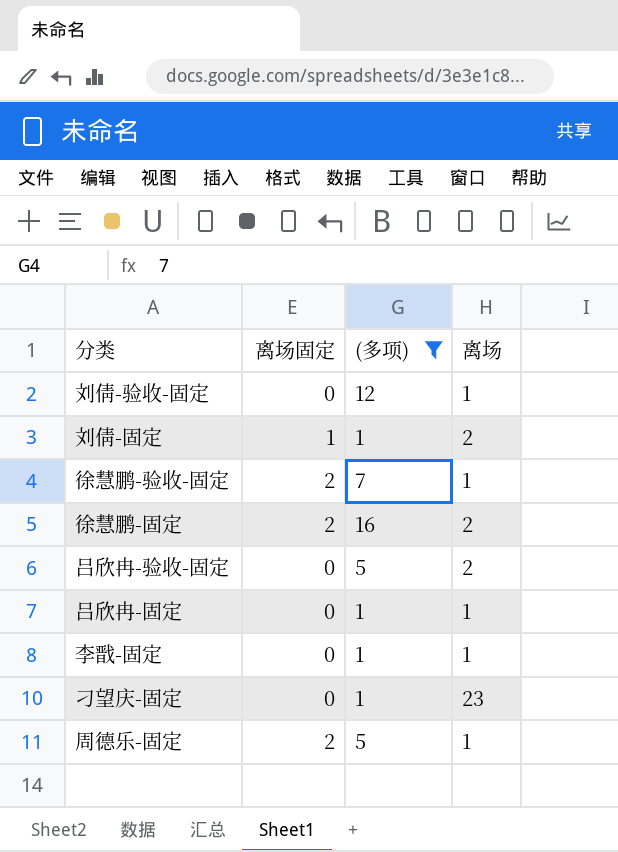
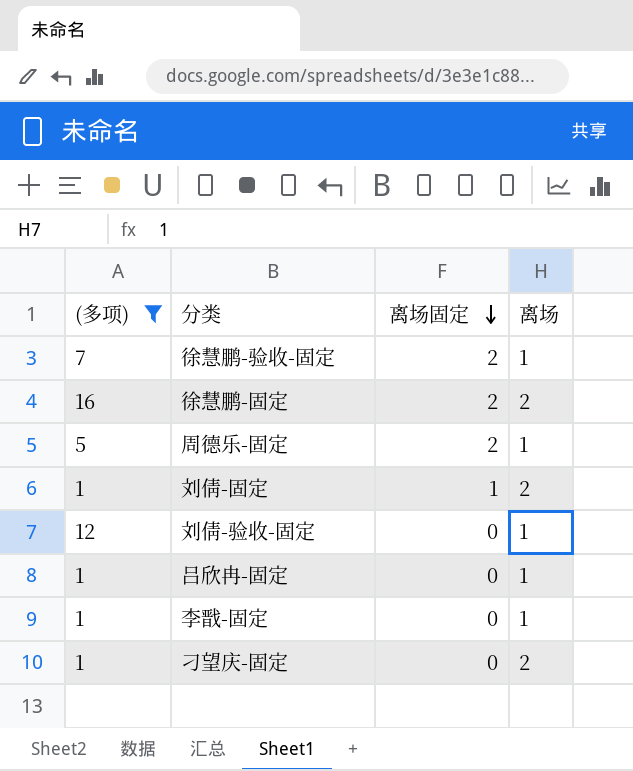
row order: none -> 离场固定 descending
column (多项) | position: 3 -> 1
row 吕欣冉-验收-固定: 0 | 5 | 2 -> none
刁望庆-固定 | 离场: 23 -> 2

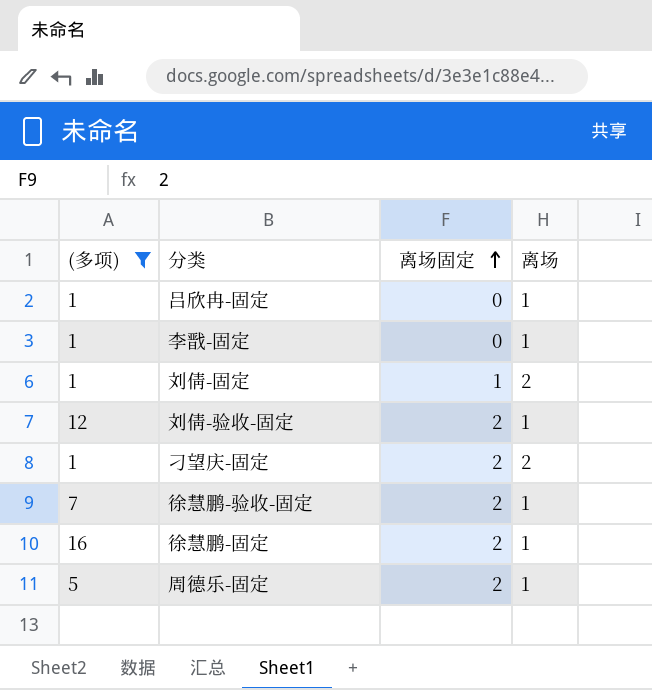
row order: 离场固定 descending -> 离场固定 ascending
刘倩-验收-固定 | 离场固定: 0 -> 2
刁望庆-固定 | 离场固定: 0 -> 2
徐慧鹏-固定 | 离场: 2 -> 1

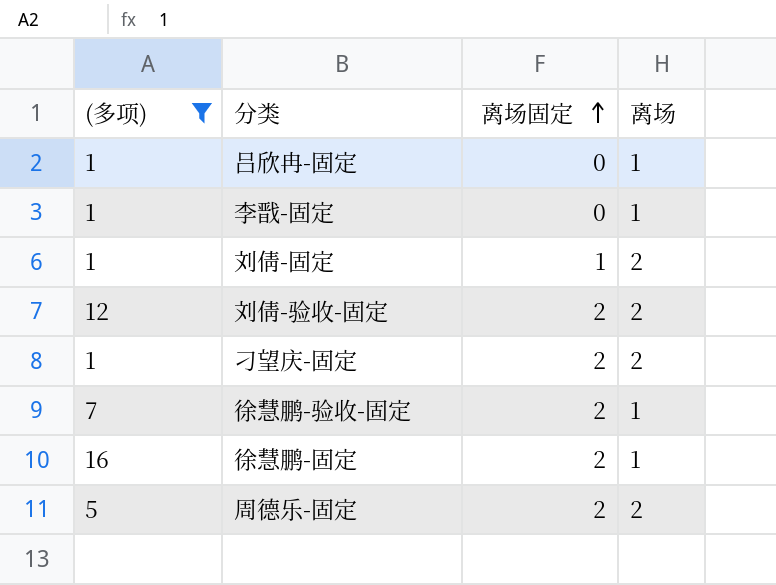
刘倩-验收-固定 | 离场: 1 -> 2
周德乐-固定 | 离场: 1 -> 2

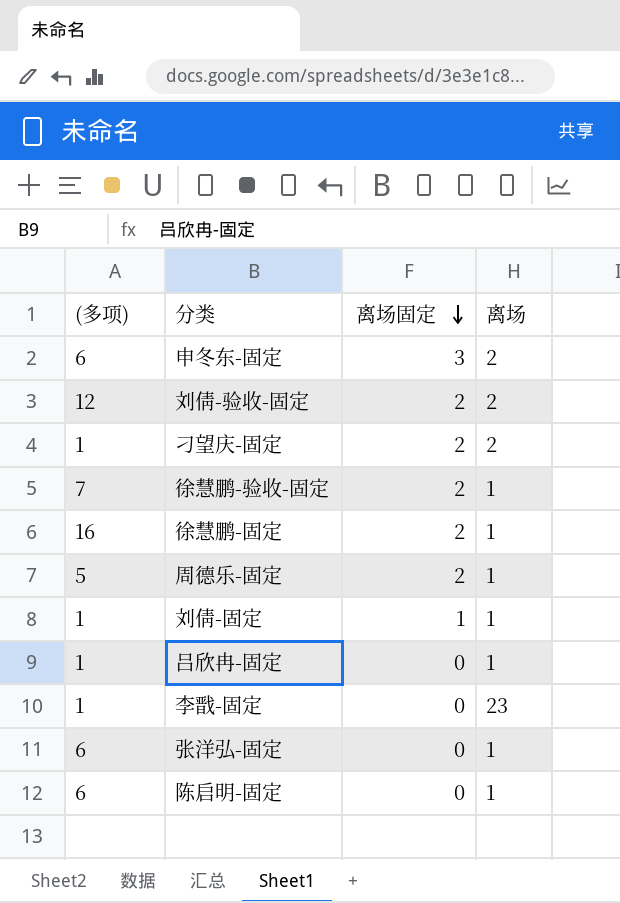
filter: (多项) != 6 -> none
row order: 离场固定 ascending -> 离场固定 descending
周德乐-固定 | 离场: 2 -> 1
刘倩-固定 | 离场: 2 -> 1
李戬-固定 | 离场: 1 -> 23

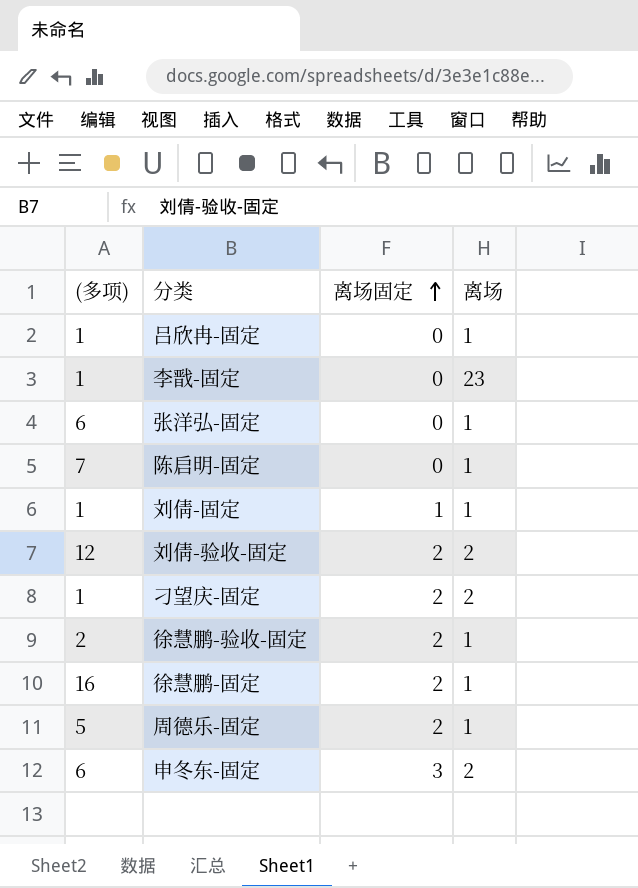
row order: 离场固定 descending -> 离场固定 ascending
陈启明-固定 | (多项): 6 -> 7
徐慧鹏-验收-固定 | (多项): 7 -> 2

